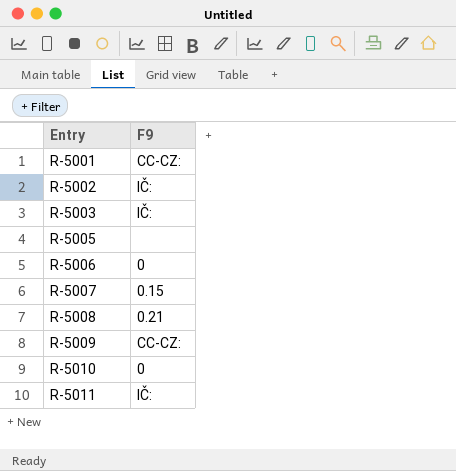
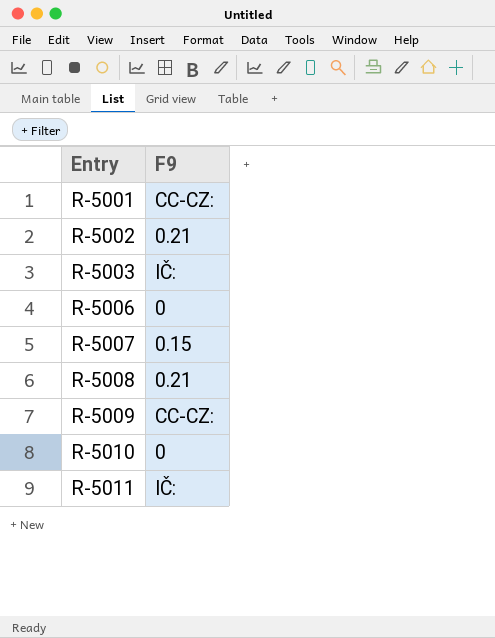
row R-5005: none -> none
R-5002 | F9: IČ: -> 0.21

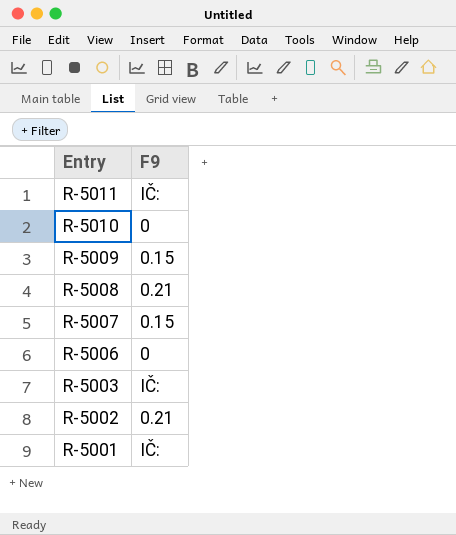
row order: Entry ascending -> Entry descending
R-5009 | F9: CC-CZ: -> 0.15
R-5001 | F9: CC-CZ: -> IČ:

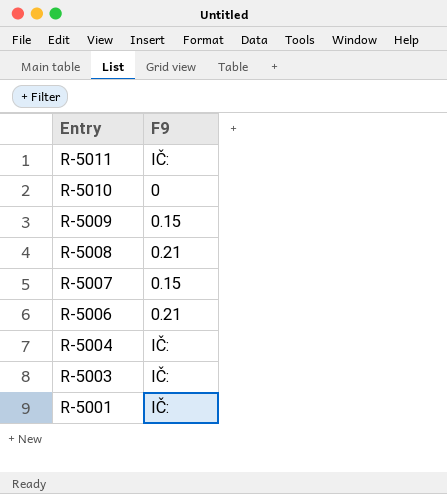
row R-5002: 0.21 -> none
R-5006 | F9: 0 -> 0.21
row R-5004: none -> IČ:

